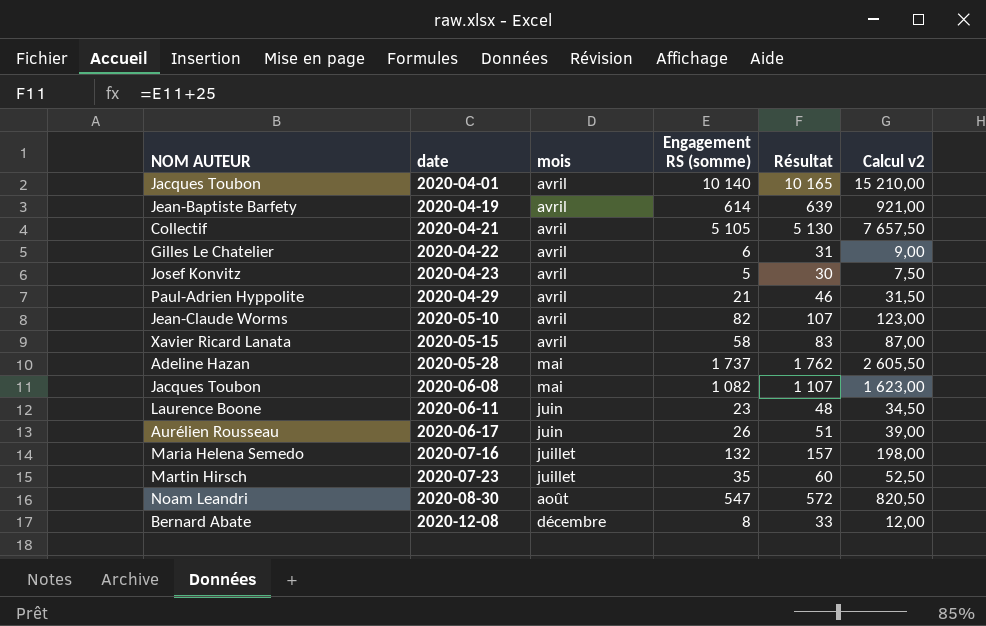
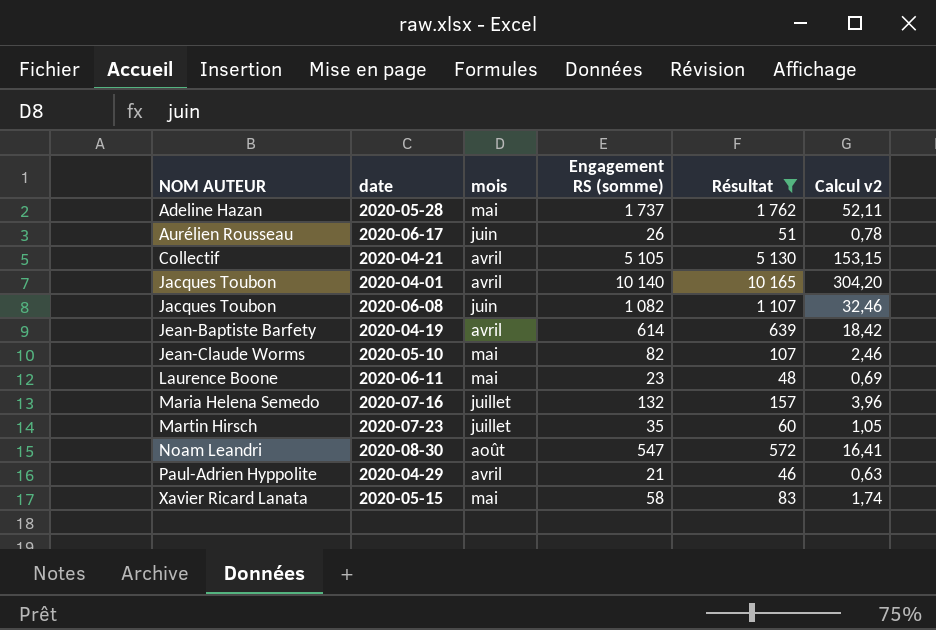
filter: none -> Résultat >= 46
row order: date ascending -> NOM AUTEUR ascending
column Calcul v2 | formula: [Engagement RS (somme)] * 1,5 -> [Engagement RS (somme)] * 0,03
2020-06-08 | mois: mai -> juin
2020-05-10 | mois: avril -> mai
2020-06-11 | mois: juin -> mai
2020-05-15 | mois: avril -> mai

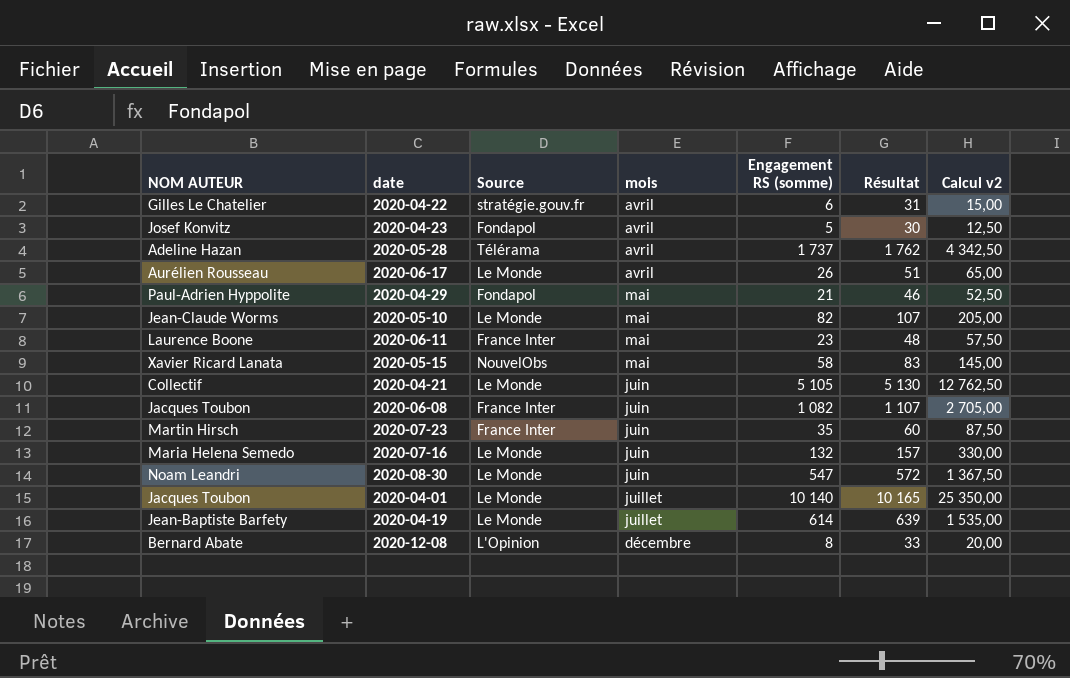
filter: Résultat >= 46 -> none
row order: NOM AUTEUR ascending -> mois ascending
column Source | position: none -> 3
column Calcul v2 | formula: [Engagement RS (somme)] * 0,03 -> [Engagement RS (somme)] * 2,5
2020-05-28 | mois: mai -> avril
2020-06-17 | mois: juin -> avril
2020-04-29 | mois: avril -> mai
2020-04-21 | mois: avril -> juin
2020-07-23 | mois: juillet -> juin
2020-07-16 | mois: juillet -> juin
2020-08-30 | mois: août -> juin
2020-04-01 | mois: avril -> juillet
2020-04-19 | mois: avril -> juillet

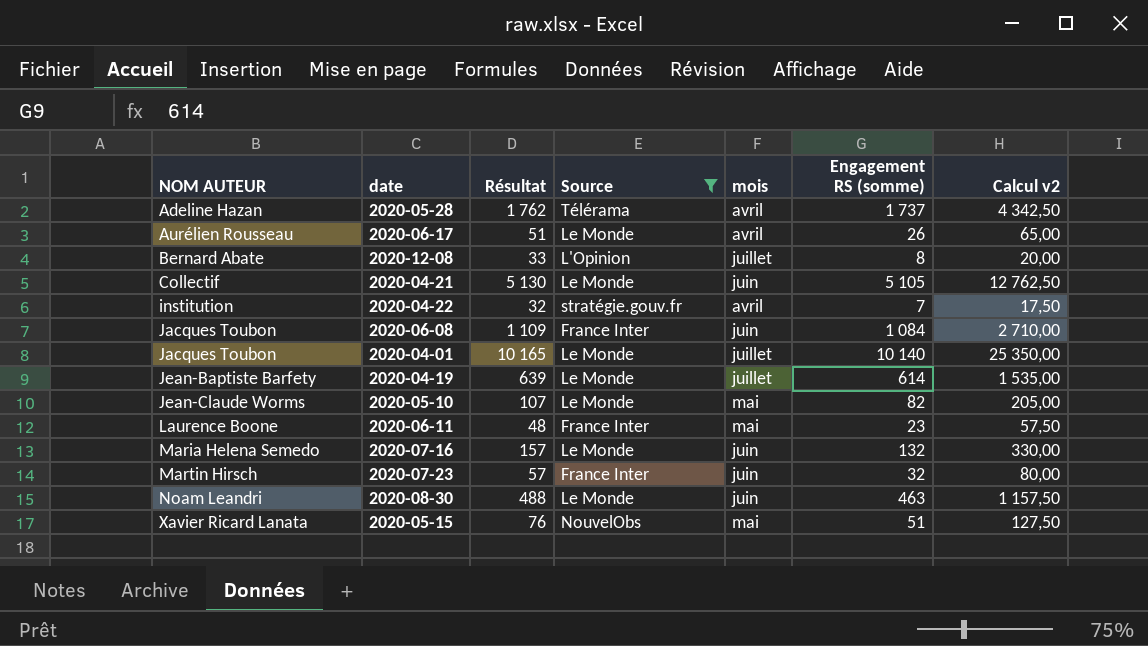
filter: none -> Source != Fondapol
row order: mois ascending -> NOM AUTEUR ascending
column Résultat | position: 6 -> 3
2020-12-08 | mois: décembre -> juillet
2020-04-22 | NOM AUTEUR: Gilles Le Chatelier -> institution
2020-04-22 | Résultat: 31 -> 32
2020-04-22 | Engagement RS (somme): 6 -> 7
2020-04-22 | Calcul v2: 15,00 -> 17,50
2020-06-08 | Résultat: 1 107 -> 1 109
2020-06-08 | Engagement RS (somme): 1 082 -> 1 084
2020-06-08 | Calcul v2: 2 705,00 -> 2 710,00
2020-07-23 | Résultat: 60 -> 57
2020-07-23 | Engagement RS (somme): 35 -> 32
2020-07-23 | Calcul v2: 87,50 -> 80,00
2020-08-30 | Résultat: 572 -> 488
2020-08-30 | Engagement RS (somme): 547 -> 463
2020-08-30 | Calcul v2: 1 367,50 -> 1 157,50
2020-05-15 | Résultat: 83 -> 76
2020-05-15 | Engagement RS (somme): 58 -> 51
2020-05-15 | Calcul v2: 145,00 -> 127,50

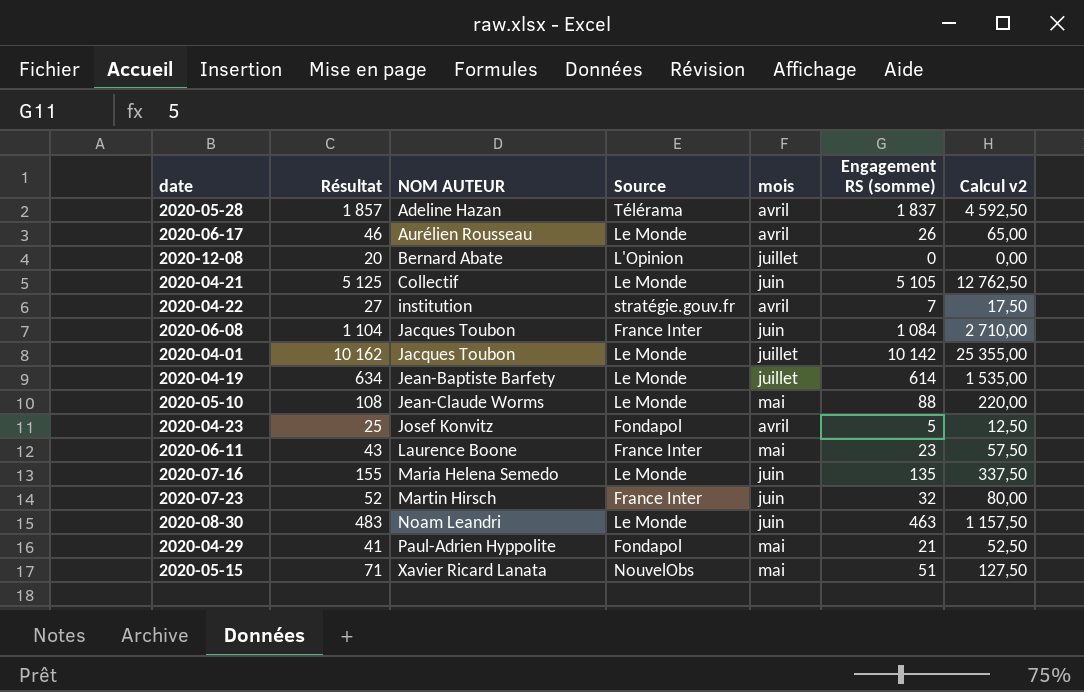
filter: Source != Fondapol -> none
column Résultat | formula: [Engagement RS (somme)] + 25 -> [Engagement RS (somme)] + 20
column NOM AUTEUR | position: 1 -> 3
2020-05-28 | Engagement RS (somme): 1 737 -> 1 837
2020-05-28 | Calcul v2: 4 342,50 -> 4 592,50
2020-12-08 | Engagement RS (somme): 8 -> 0
2020-12-08 | Calcul v2: 20,00 -> 0,00
2020-04-01 | Engagement RS (somme): 10 140 -> 10 142
2020-04-01 | Calcul v2: 25 350,00 -> 25 355,00
2020-05-10 | Engagement RS (somme): 82 -> 88
2020-05-10 | Calcul v2: 205,00 -> 220,00
2020-07-16 | Engagement RS (somme): 132 -> 135
2020-07-16 | Calcul v2: 330,00 -> 337,50

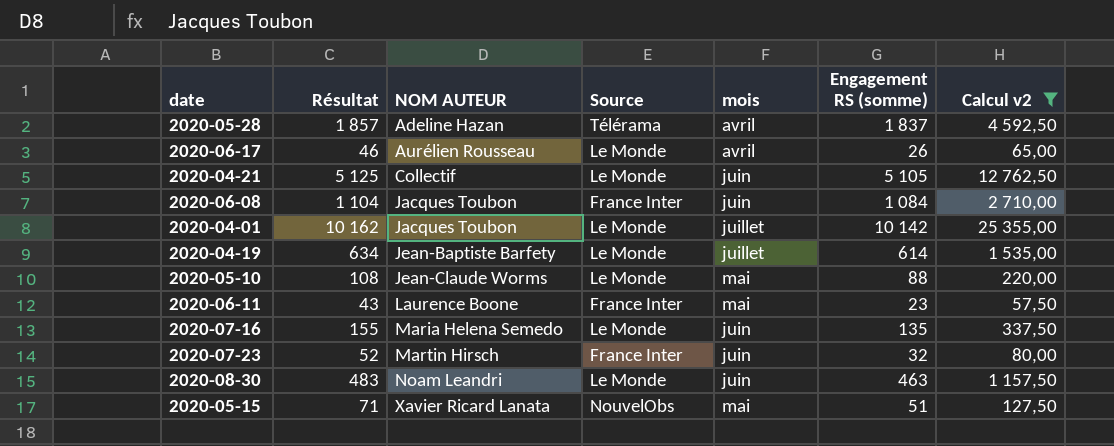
filter: none -> Calcul v2 >= 57,50

